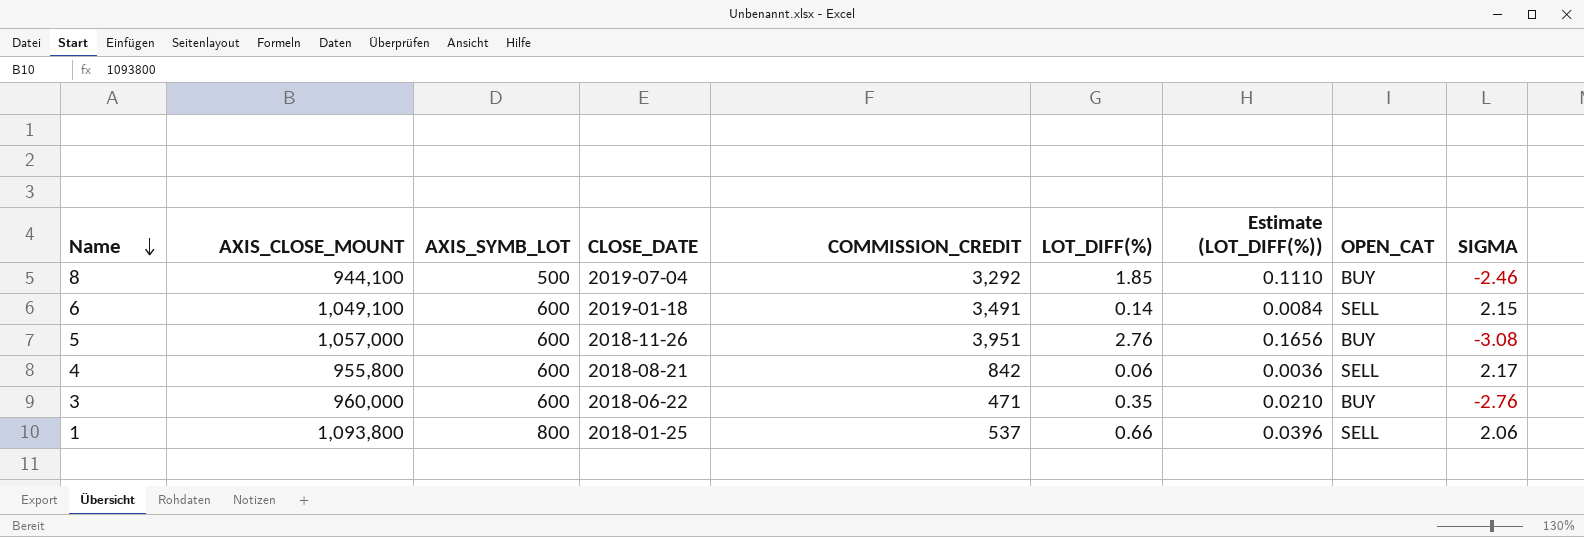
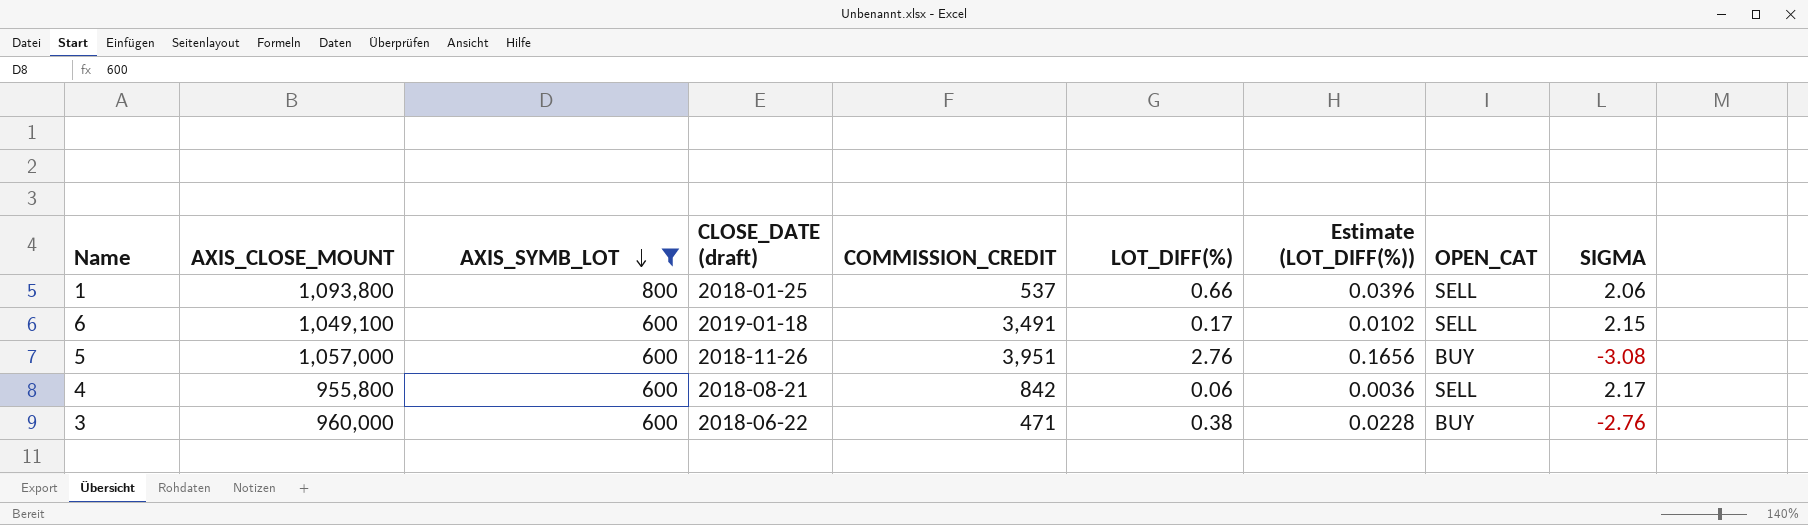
filter: none -> AXIS_SYMB_LOT != 500
row order: Name descending -> AXIS_SYMB_LOT descending
column name: CLOSE_DATE -> CLOSE_DATE (draft)
6 | LOT_DIFF(%): 0.14 -> 0.17
6 | Estimate (LOT_DIFF(%)): 0.0084 -> 0.0102
3 | LOT_DIFF(%): 0.35 -> 0.38
3 | Estimate (LOT_DIFF(%)): 0.0210 -> 0.0228

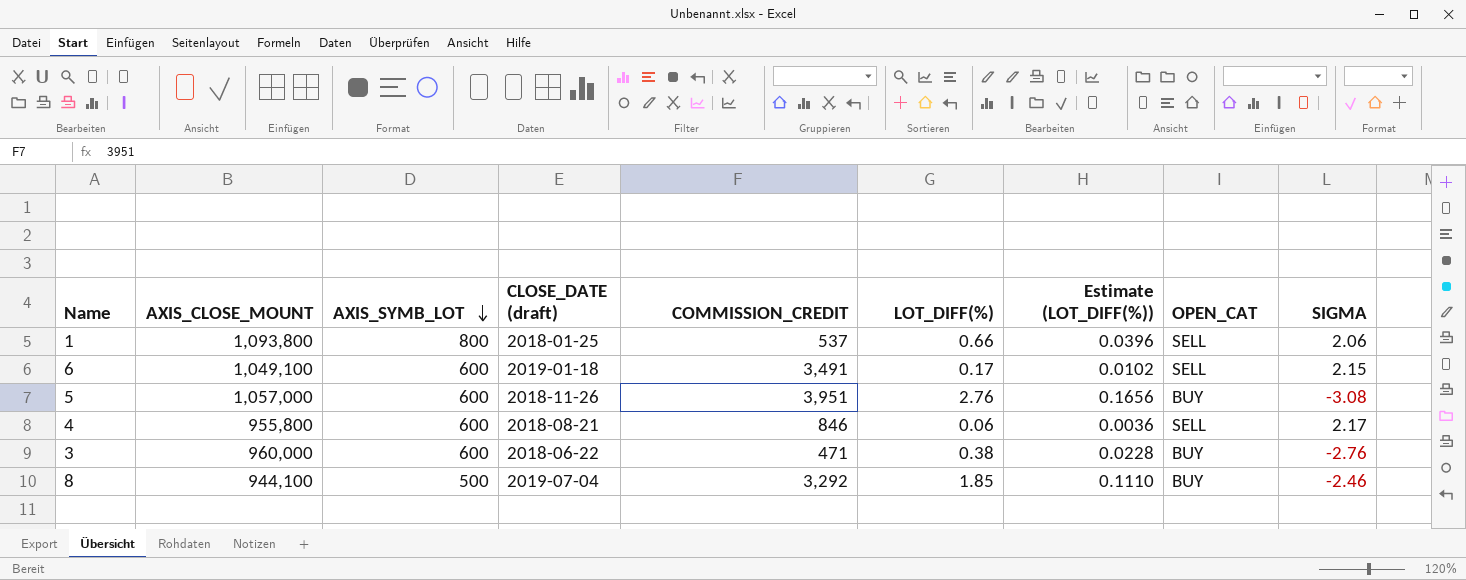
filter: AXIS_SYMB_LOT != 500 -> none
4 | COMMISSION_CREDIT: 842 -> 846

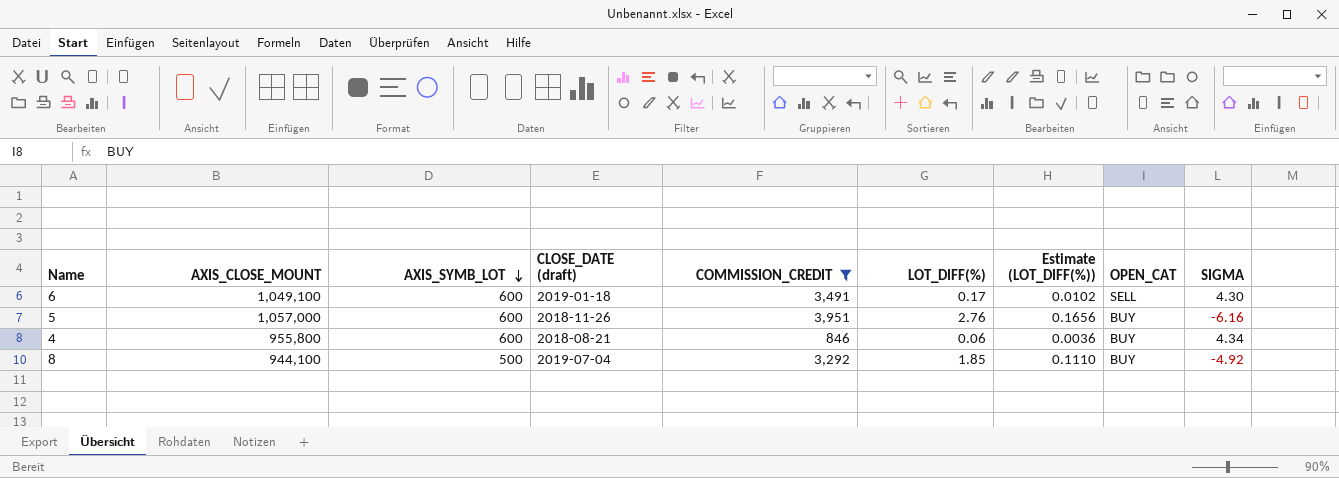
filter: none -> COMMISSION_CREDIT >= 846
6 | SIGMA: 2.15 -> 4.30
5 | SIGMA: -3.08 -> -6.16
4 | OPEN_CAT: SELL -> BUY
4 | SIGMA: 2.17 -> 4.34
8 | SIGMA: -2.46 -> -4.92

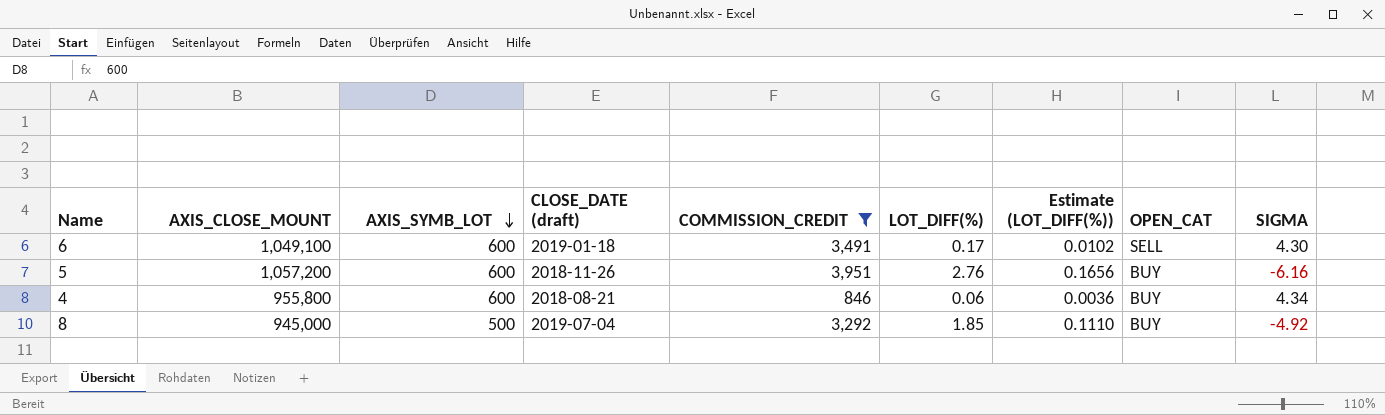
5 | AXIS_CLOSE_MOUNT: 1,057,000 -> 1,057,200
8 | AXIS_CLOSE_MOUNT: 944,100 -> 945,000

